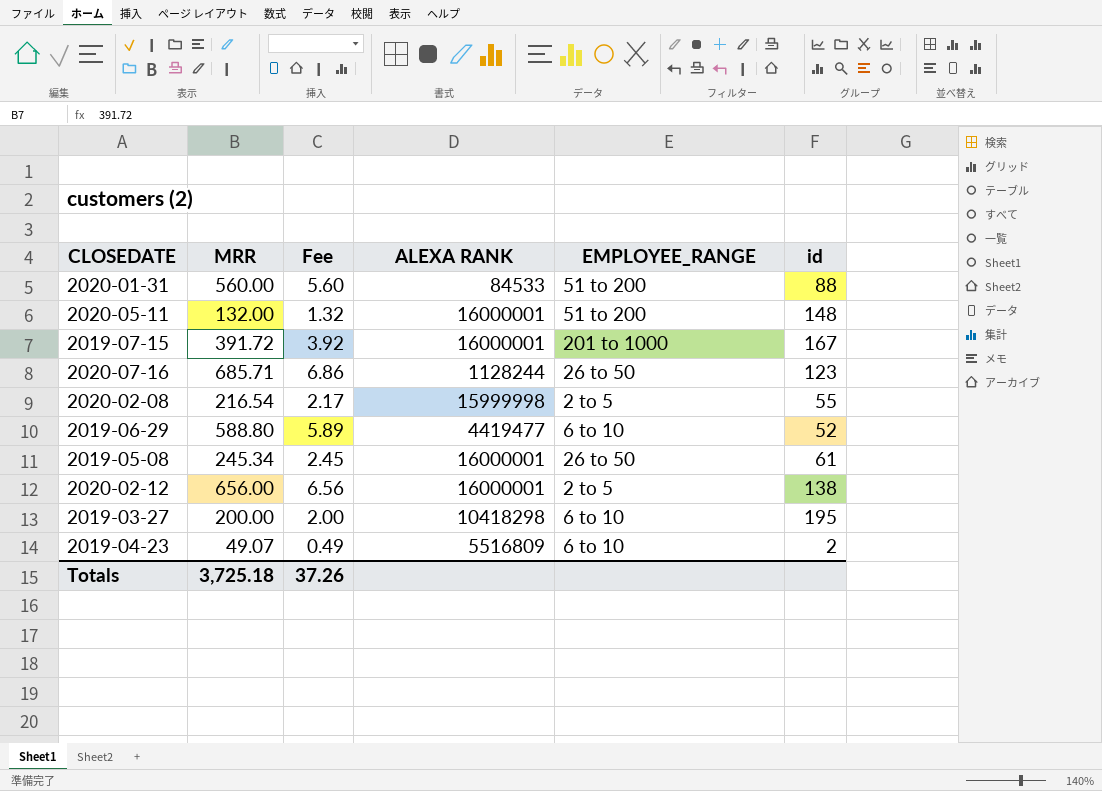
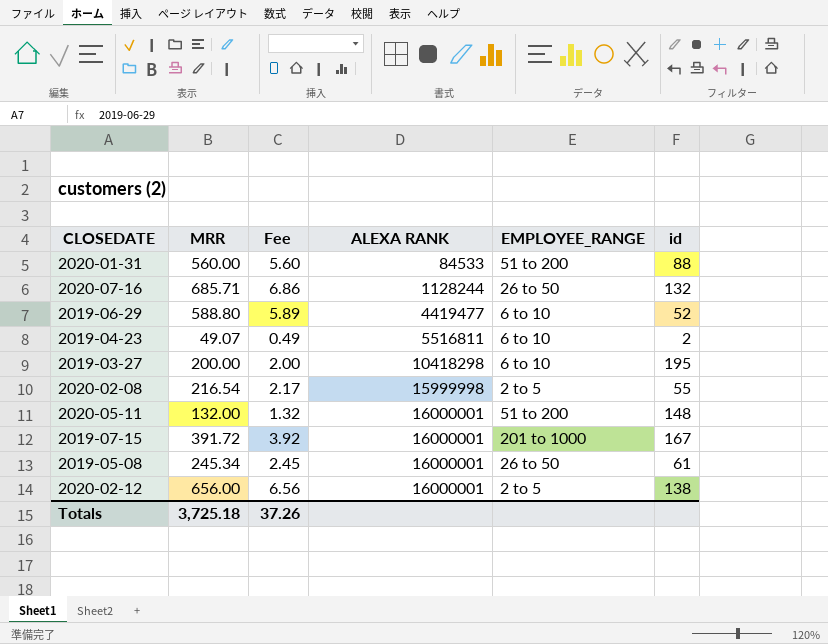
row order: none -> ALEXA RANK ascending
2020-07-16 | id: 123 -> 132
2019-04-23 | ALEXA RANK: 5516809 -> 5516811

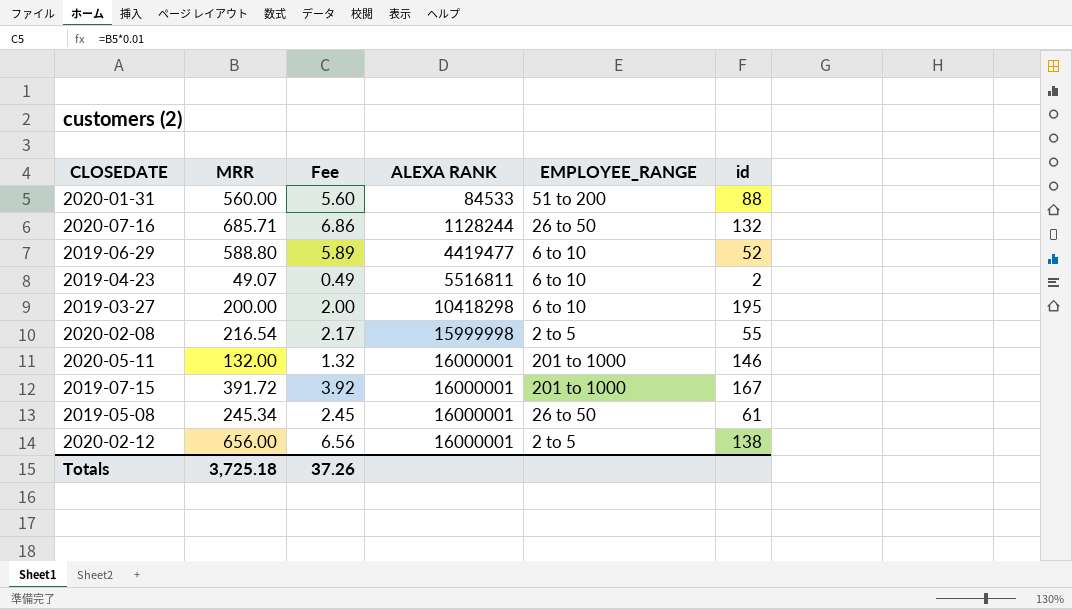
2020-05-11 | EMPLOYEE_RANGE: 51 to 200 -> 201 to 1000
2020-05-11 | id: 148 -> 146

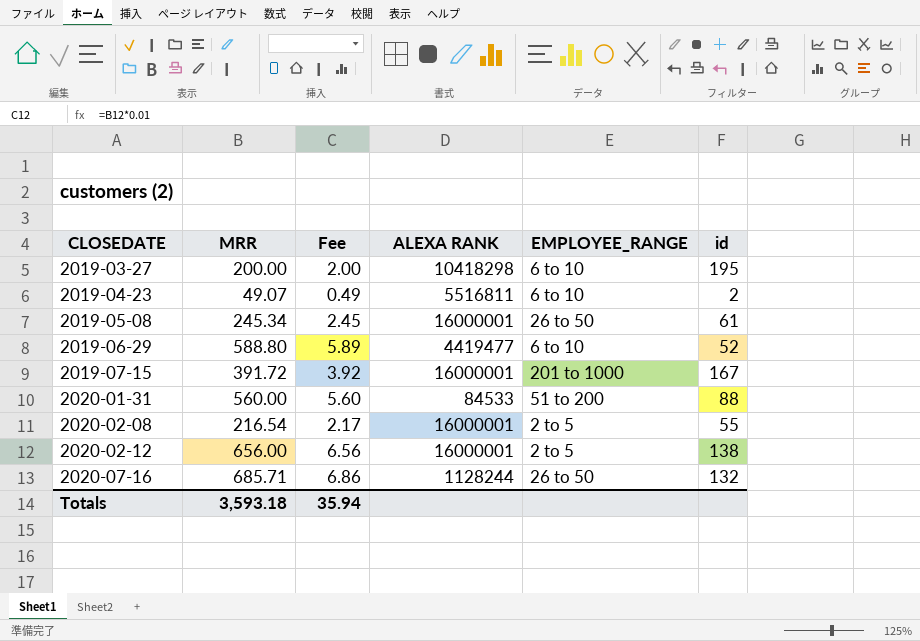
row order: ALEXA RANK ascending -> CLOSEDATE ascending
row 2020-05-11: 132.00 | 1.32 | 16000001 | 201 to 1000 | 146 -> none
2020-02-08 | ALEXA RANK: 15999998 -> 16000001
Totals | MRR: 3,725.18 -> 3,593.18
Totals | Fee: 37.26 -> 35.94

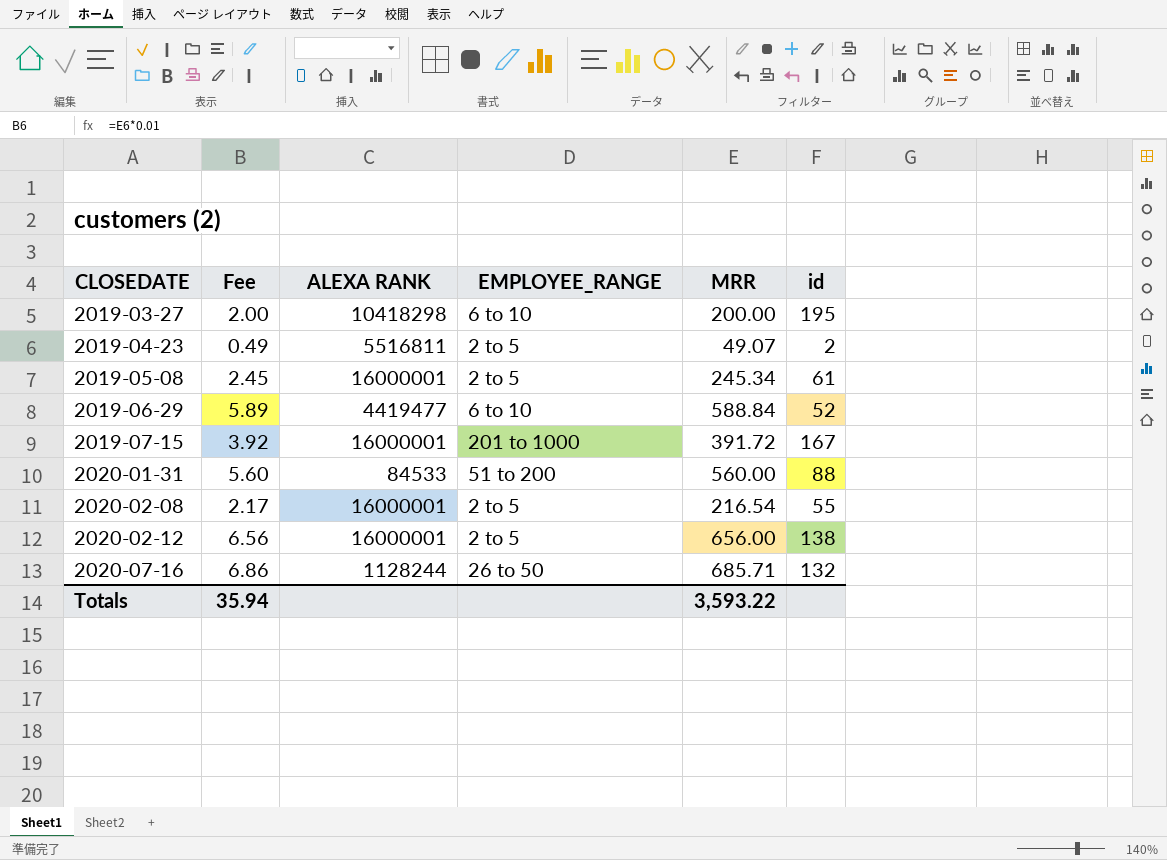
column MRR | position: 2 -> 5
2019-04-23 | EMPLOYEE_RANGE: 6 to 10 -> 2 to 5
2019-05-08 | EMPLOYEE_RANGE: 26 to 50 -> 2 to 5
2019-06-29 | MRR: 588.80 -> 588.84
Totals | MRR: 3,593.18 -> 3,593.22

